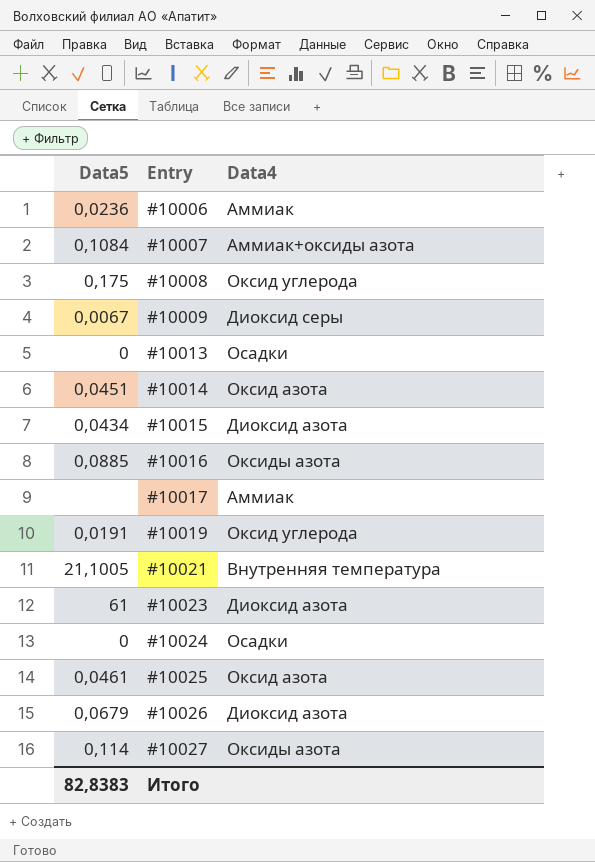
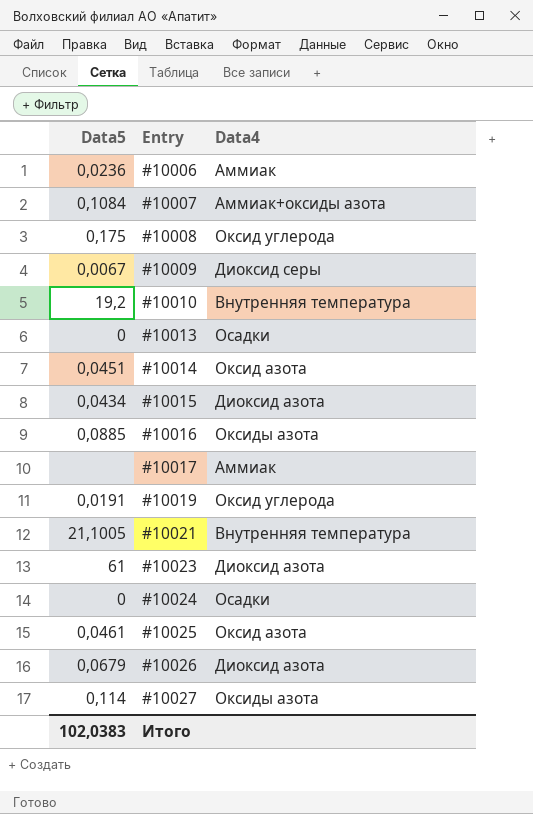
row #10010: none -> 19,2 | Внутренняя температура
Итого | Data5: 82,8383 -> 102,0383

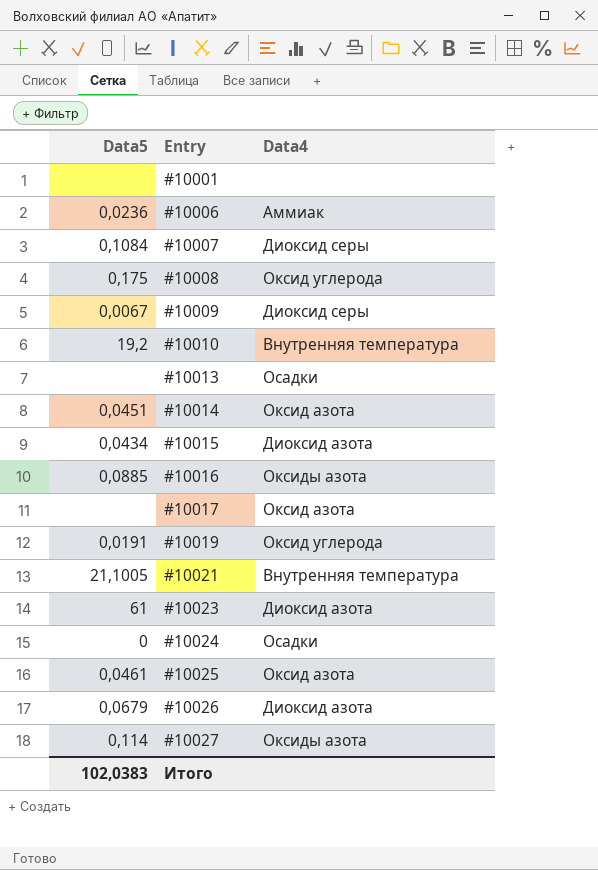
row #10001: none -> none | none
#10007 | Data4: Аммиак+оксиды азота -> Диоксид серы
#10013 | Data5: 0 -> none
#10017 | Data4: Аммиак -> Оксид азота

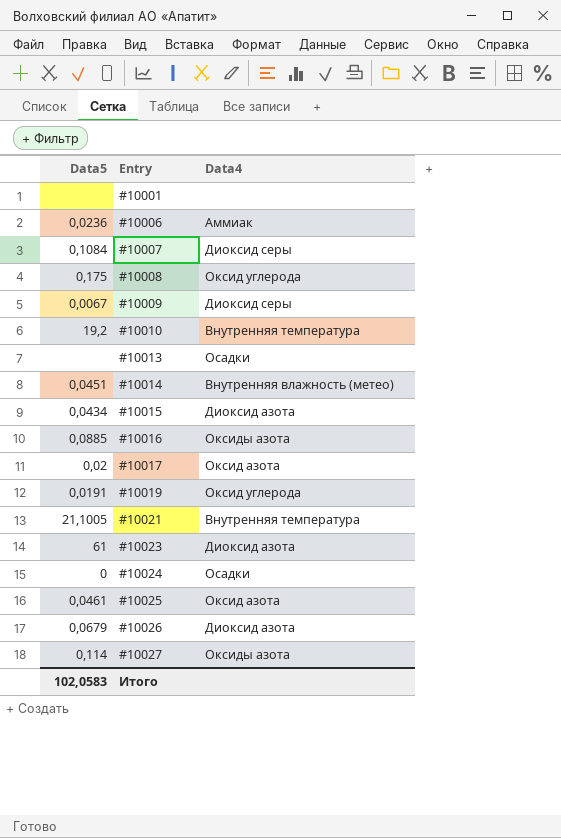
#10014 | Data4: Оксид азота -> Внутренняя влажность (метео)
#10017 | Data5: none -> 0,02
Итого | Data5: 102,0383 -> 102,0583

